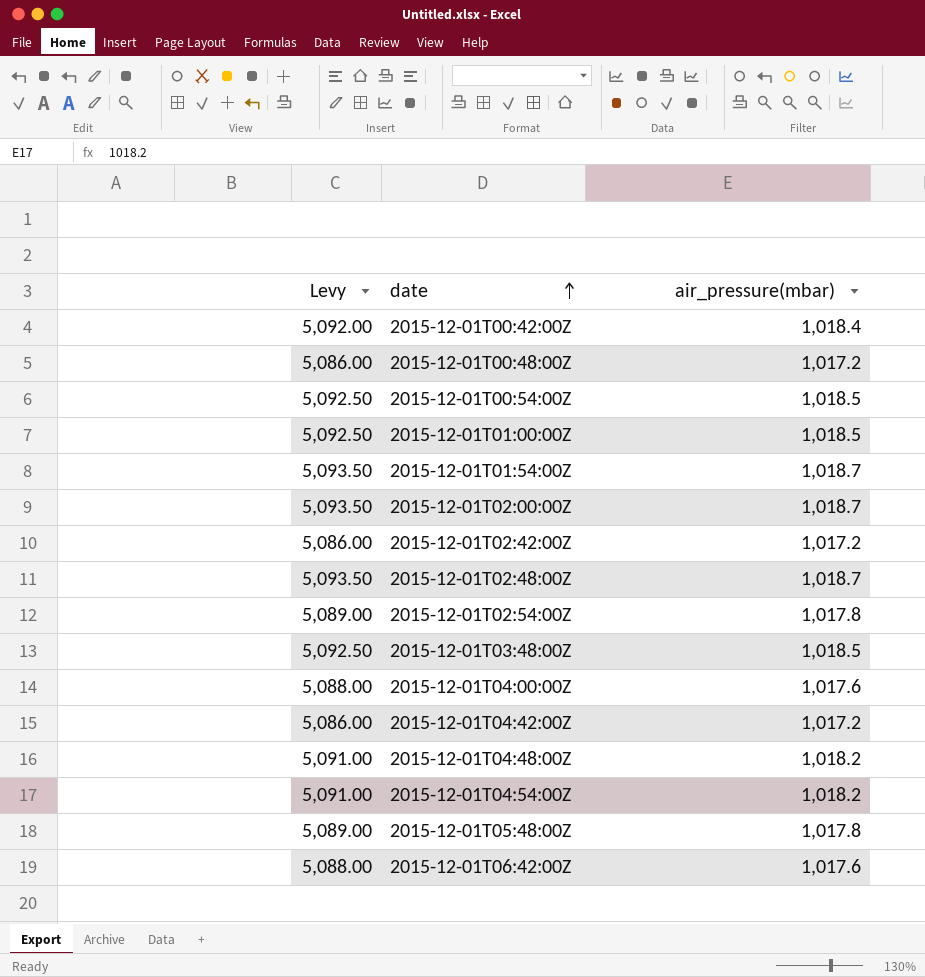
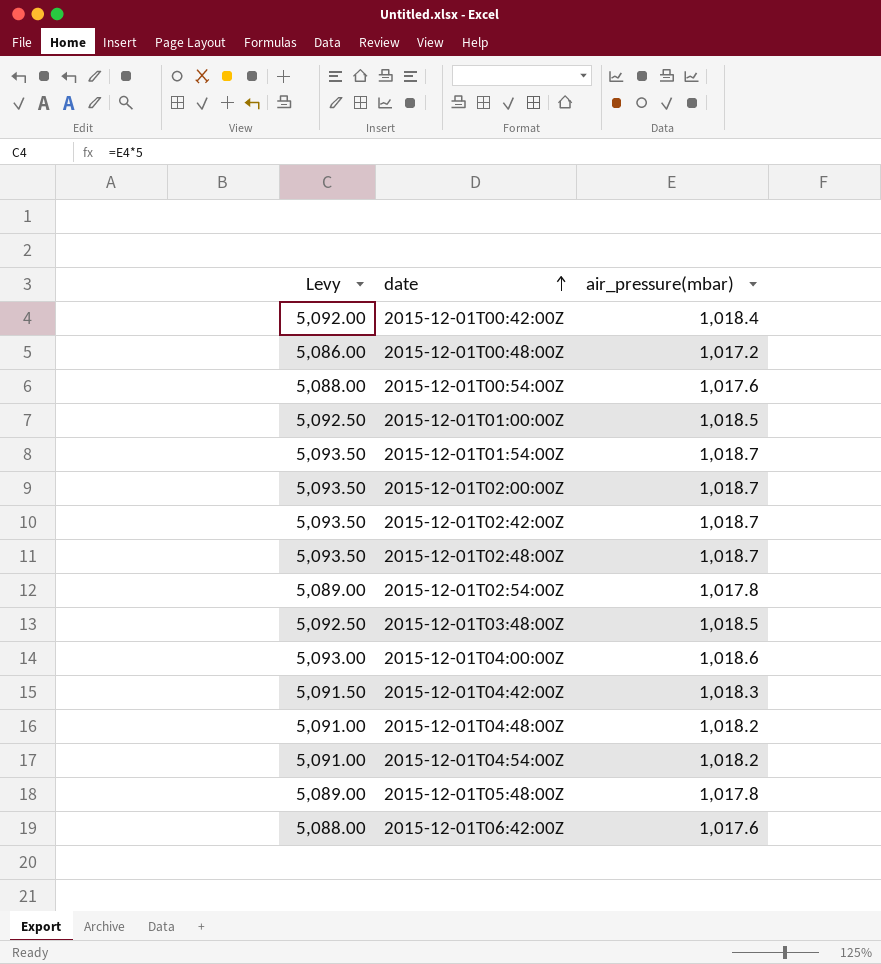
2015-12-01T00:54:00Z | Levy: 5,092.50 -> 5,088.00
2015-12-01T00:54:00Z | air_pressure(mbar): 1,018.5 -> 1,017.6
2015-12-01T02:42:00Z | Levy: 5,086.00 -> 5,093.50
2015-12-01T02:42:00Z | air_pressure(mbar): 1,017.2 -> 1,018.7
2015-12-01T04:00:00Z | Levy: 5,088.00 -> 5,093.00
2015-12-01T04:00:00Z | air_pressure(mbar): 1,017.6 -> 1,018.6
2015-12-01T04:42:00Z | Levy: 5,086.00 -> 5,091.50
2015-12-01T04:42:00Z | air_pressure(mbar): 1,017.2 -> 1,018.3

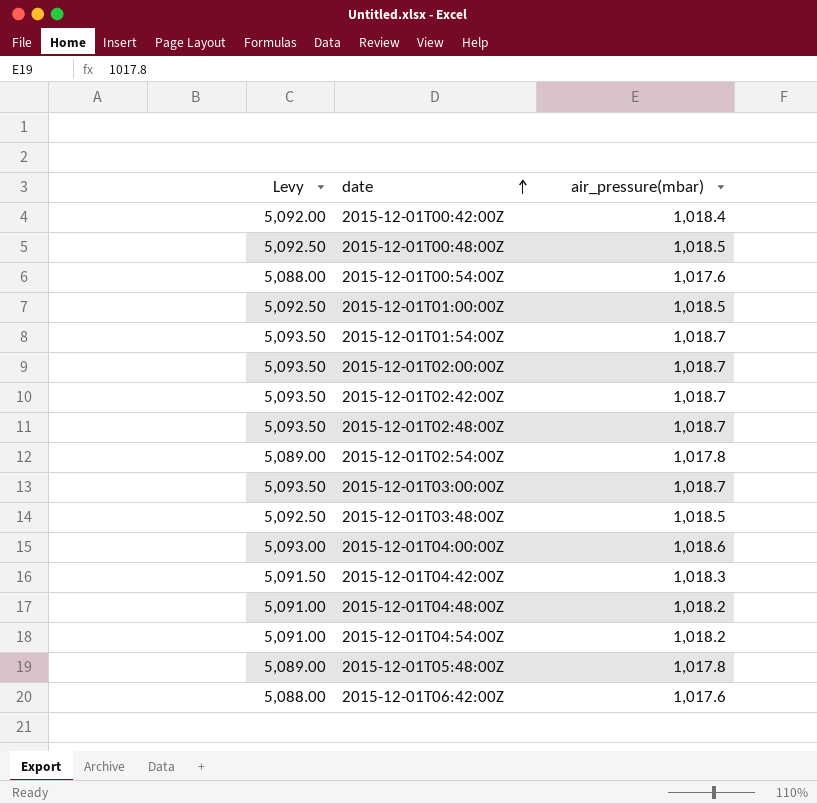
2015-12-01T00:48:00Z | Levy: 5,086.00 -> 5,092.50
2015-12-01T00:48:00Z | air_pressure(mbar): 1,017.2 -> 1,018.5
row 2015-12-01T03:00:00Z: none -> 5,093.50 | 1,018.7

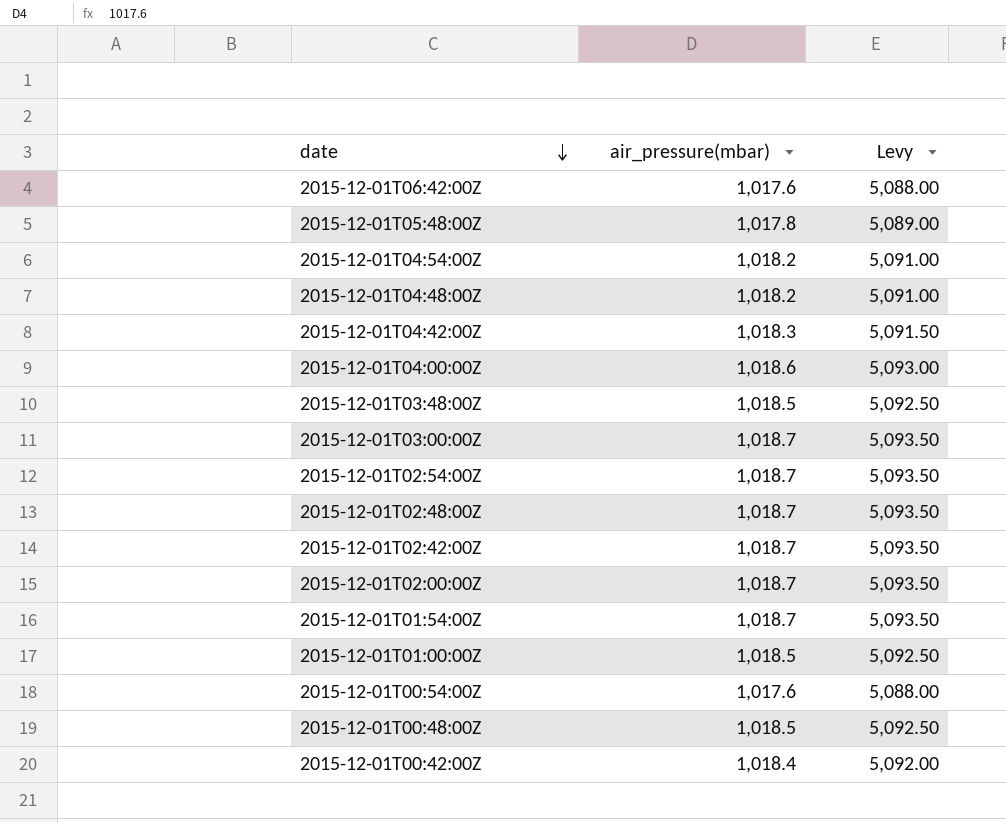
row order: date ascending -> date descending
column Levy | position: 1 -> 3
2015-12-01T02:54:00Z | air_pressure(mbar): 1,017.8 -> 1,018.7
2015-12-01T02:54:00Z | Levy: 5,089.00 -> 5,093.50

